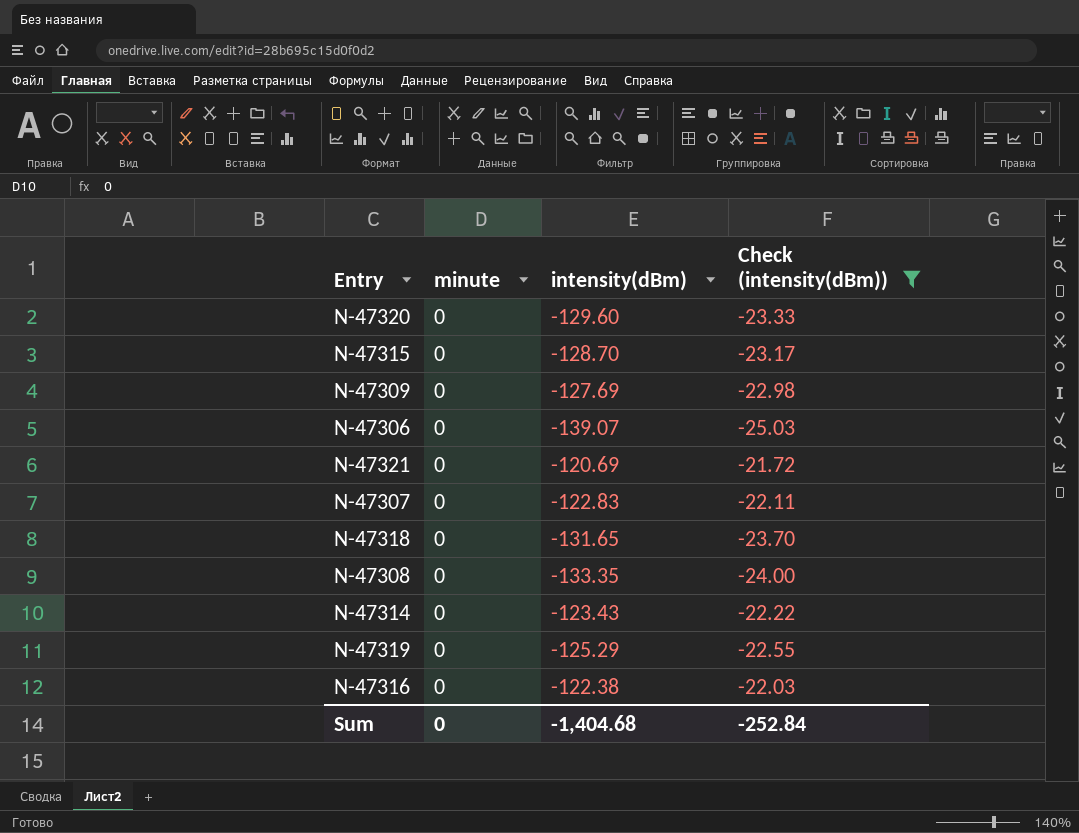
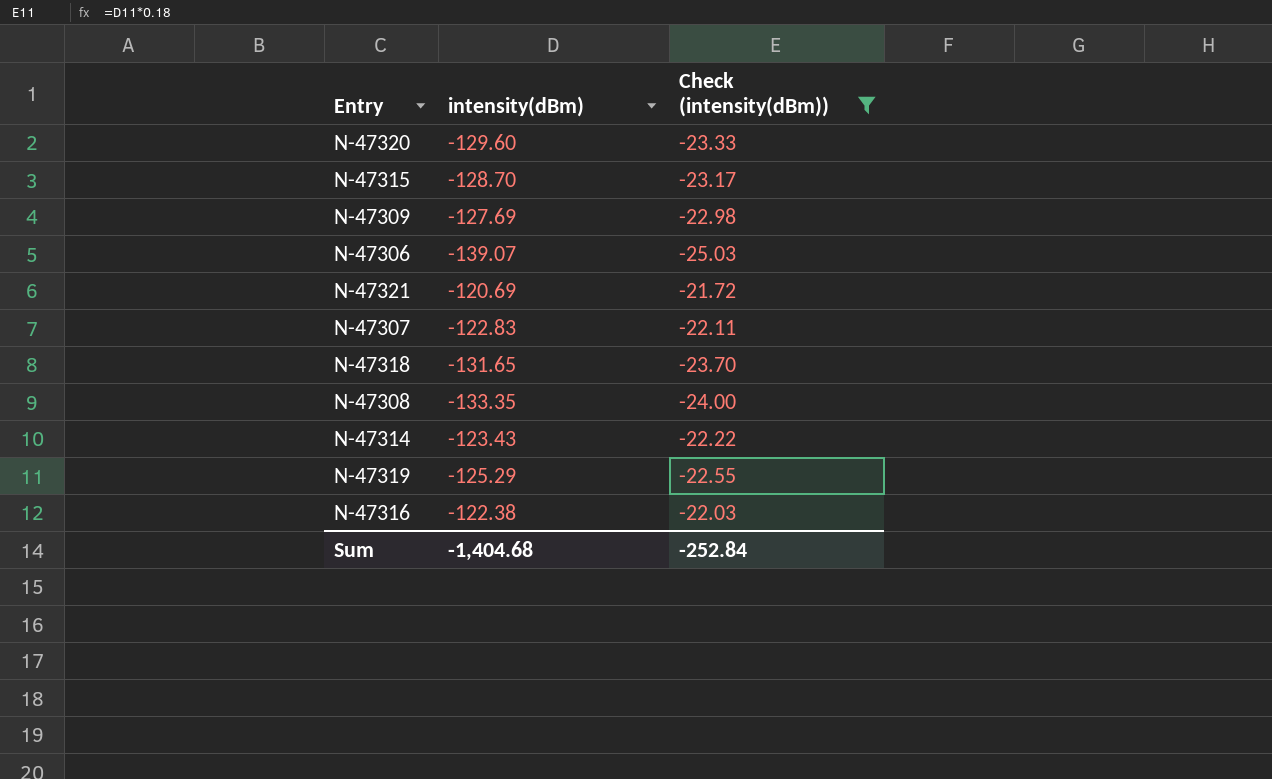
column minute | position: 2 -> none

